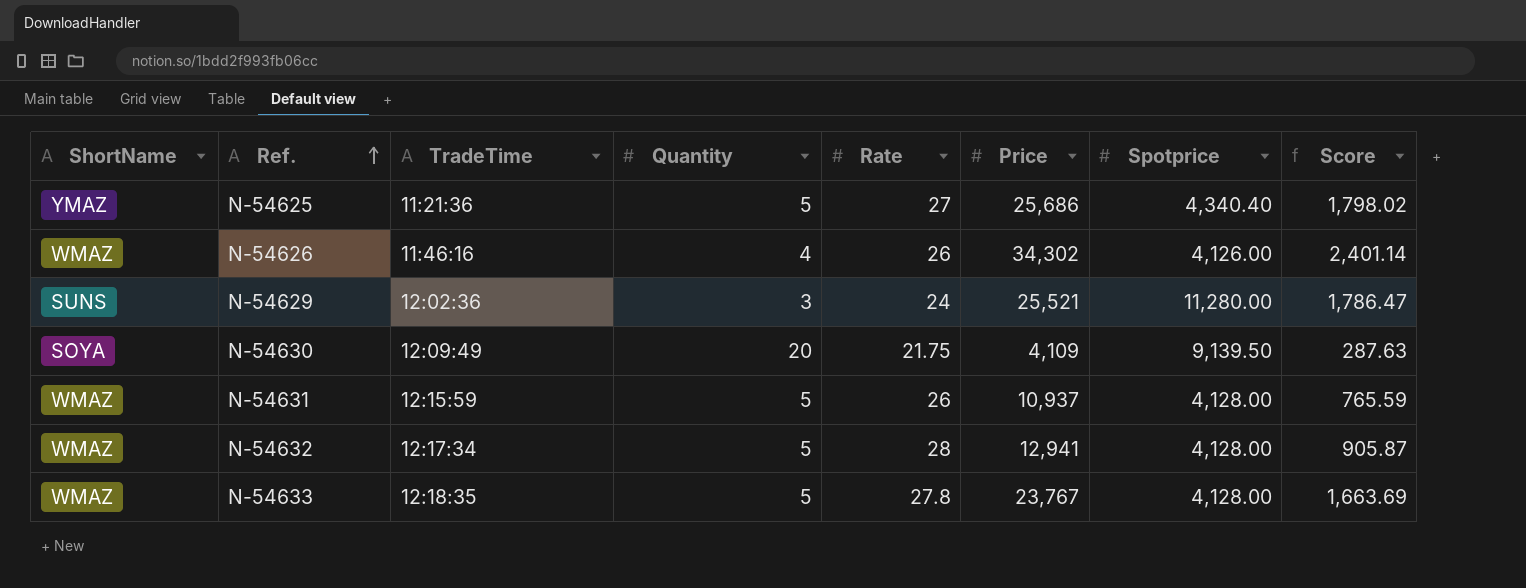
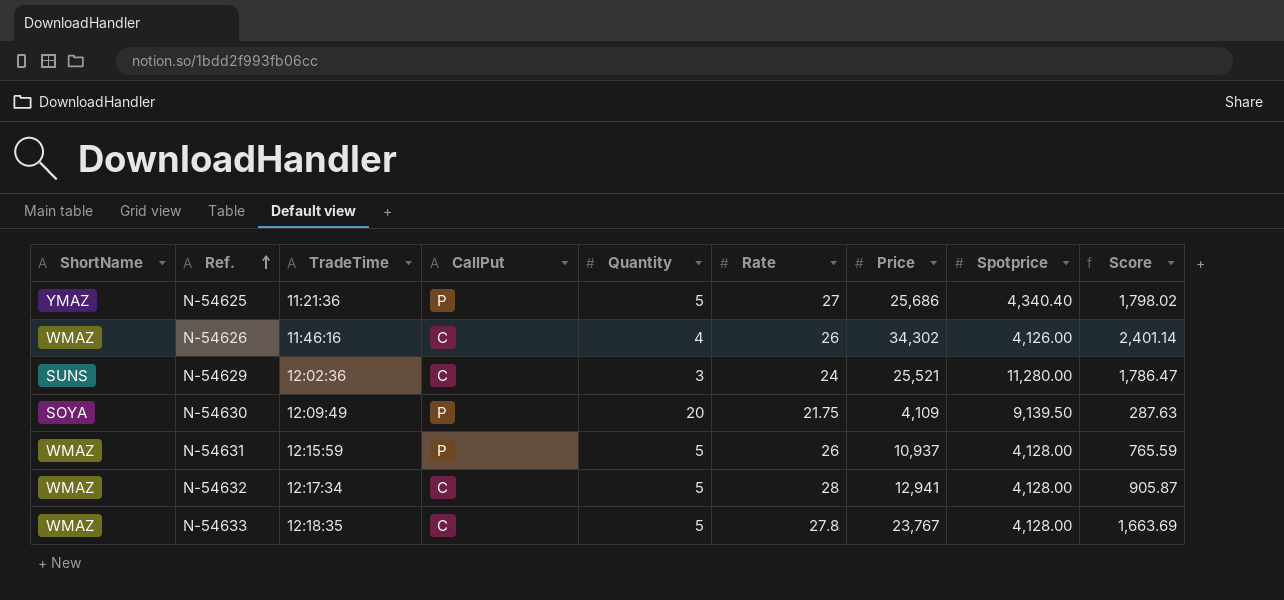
column CallPut | position: none -> 4

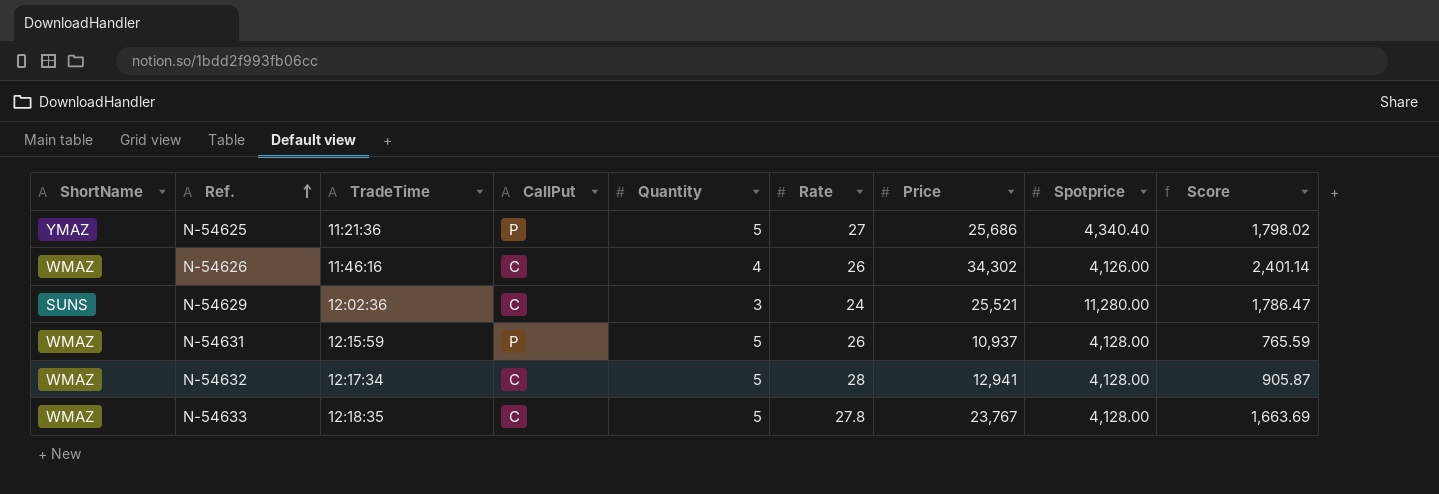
row N-54630: SOYA | 12:09:49 | P | 20 | 21.75 | 4,109 | 9,139.50 | 287.63 -> none

